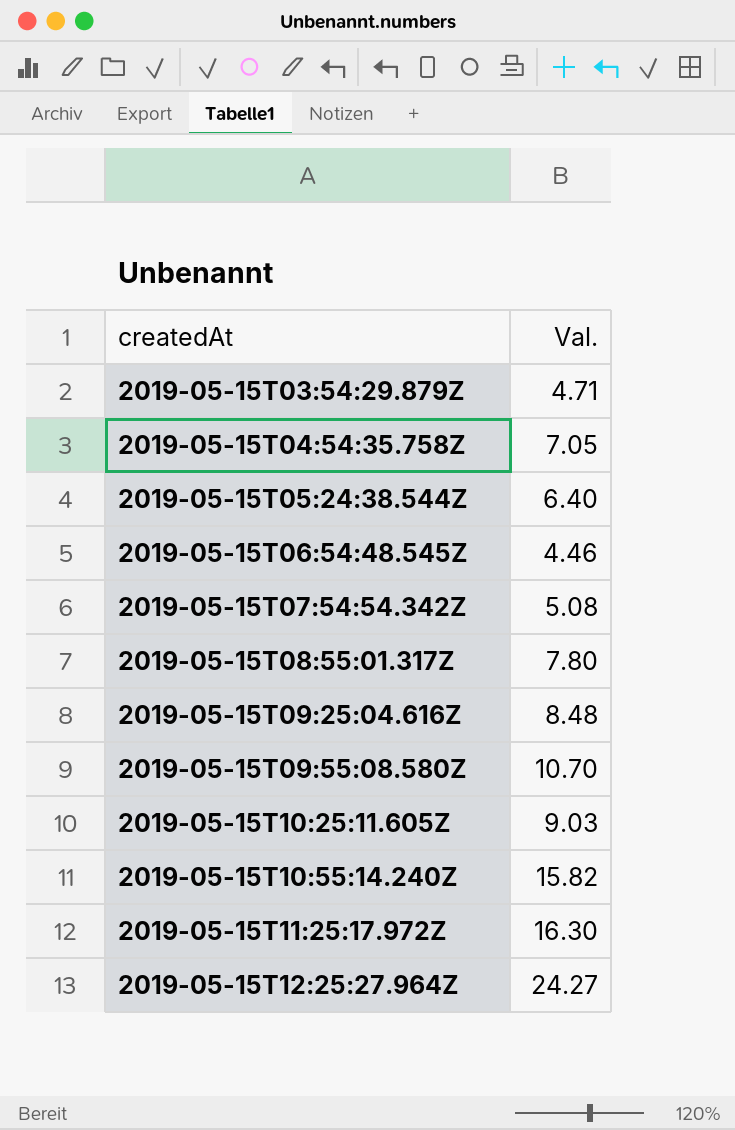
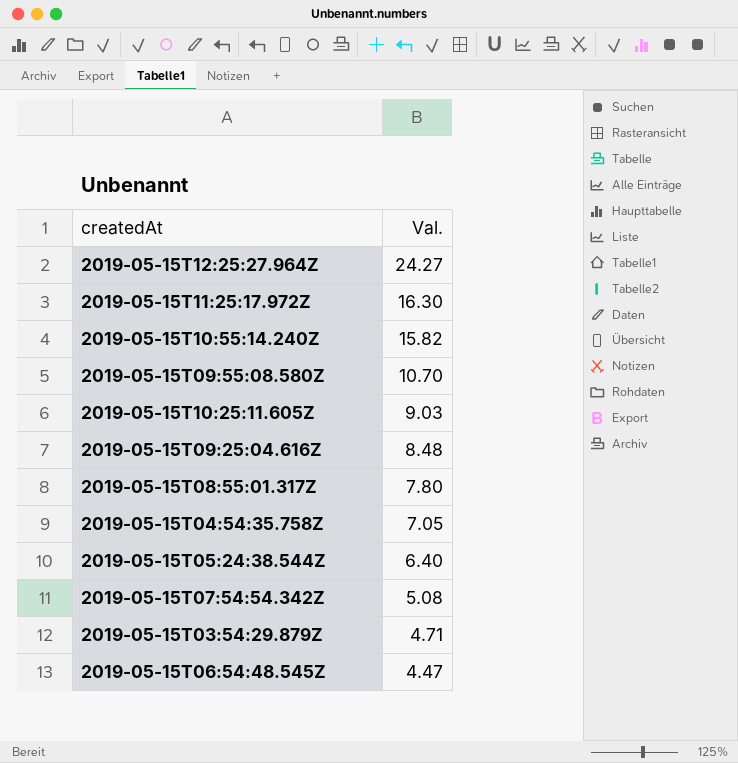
row order: createdAt ascending -> Val. descending
2019-05-15T06:54:48.545Z | Val.: 4.46 -> 4.47

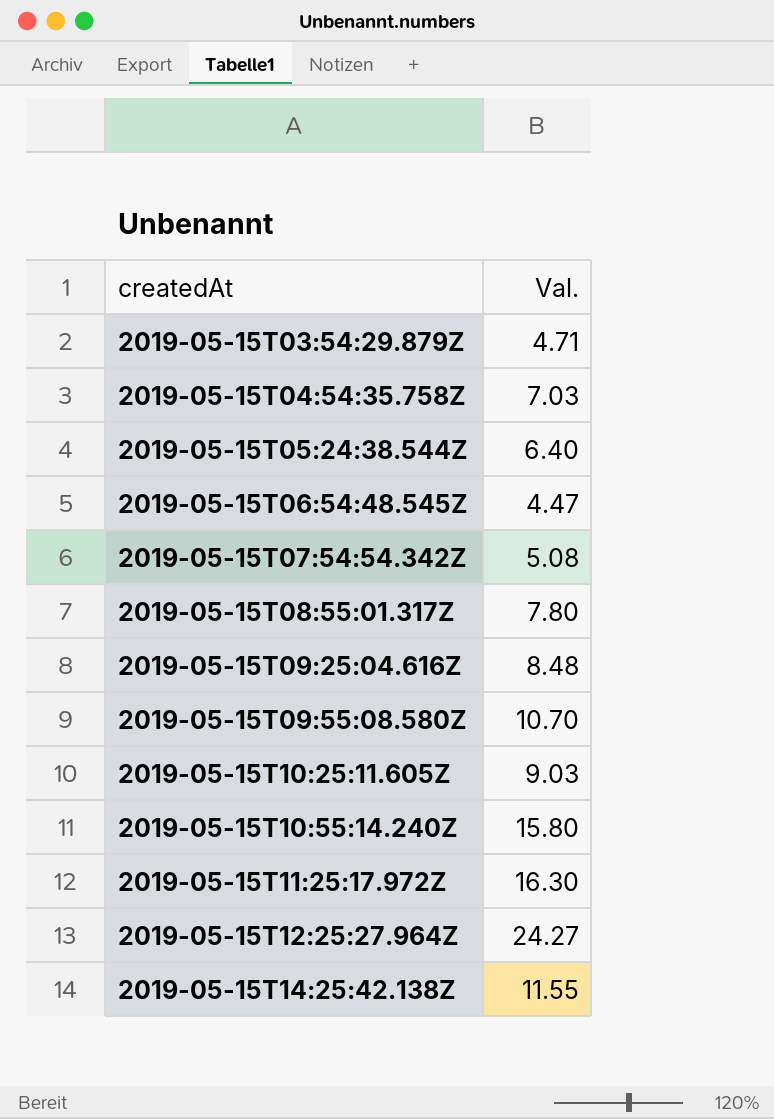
row order: Val. descending -> createdAt ascending
2019-05-15T04:54:35.758Z | Val.: 7.05 -> 7.03
2019-05-15T10:55:14.240Z | Val.: 15.82 -> 15.80
row 2019-05-15T14:25:42.138Z: none -> 11.55

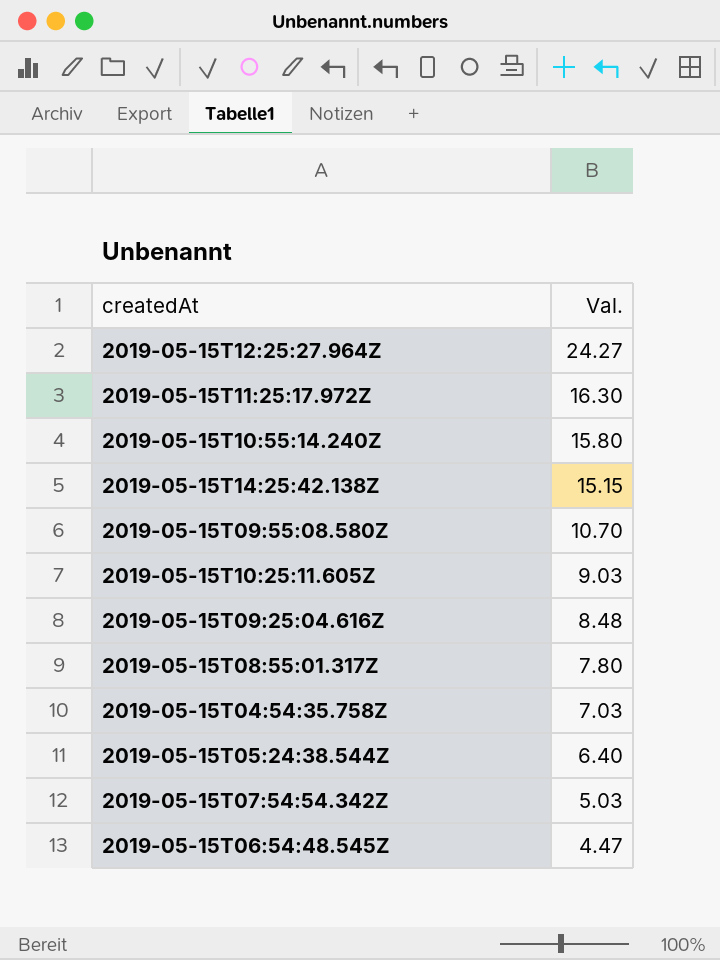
row order: createdAt ascending -> Val. descending
row 2019-05-15T03:54:29.879Z: 4.71 -> none
2019-05-15T14:25:42.138Z | Val.: 11.55 -> 15.15
2019-05-15T07:54:54.342Z | Val.: 5.08 -> 5.03

